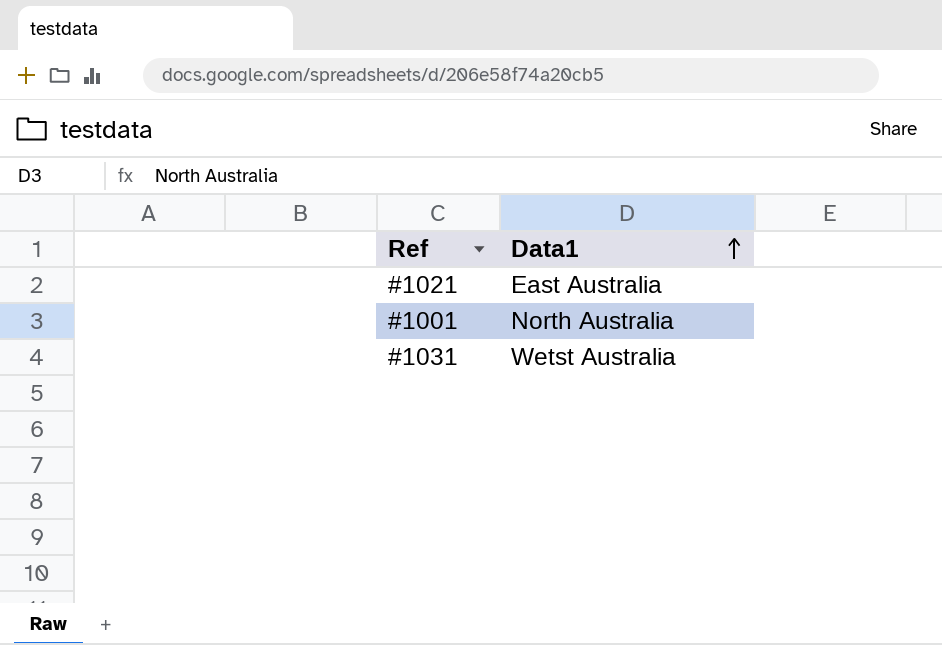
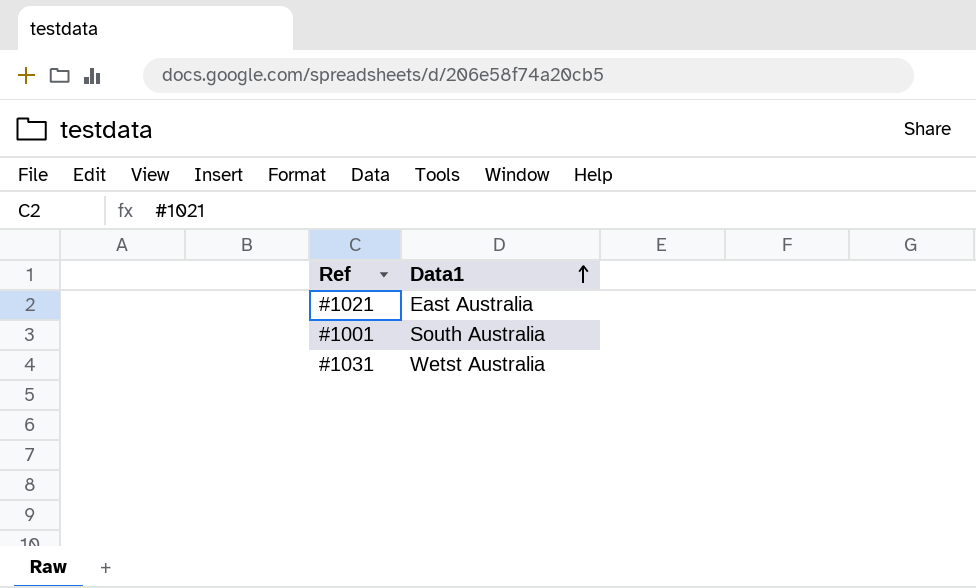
#1001 | Data1: North Australia -> South Australia

